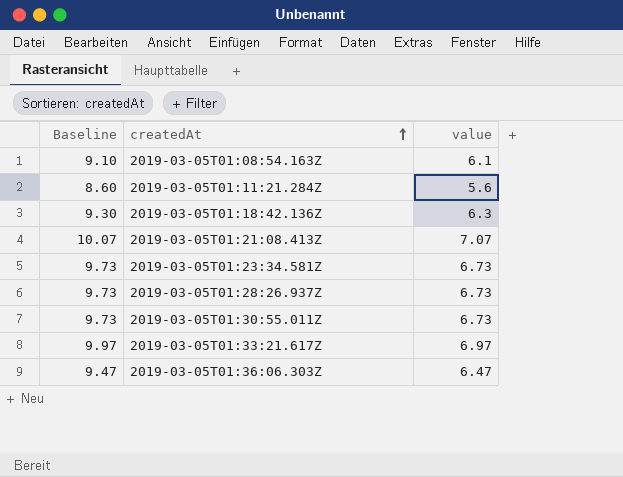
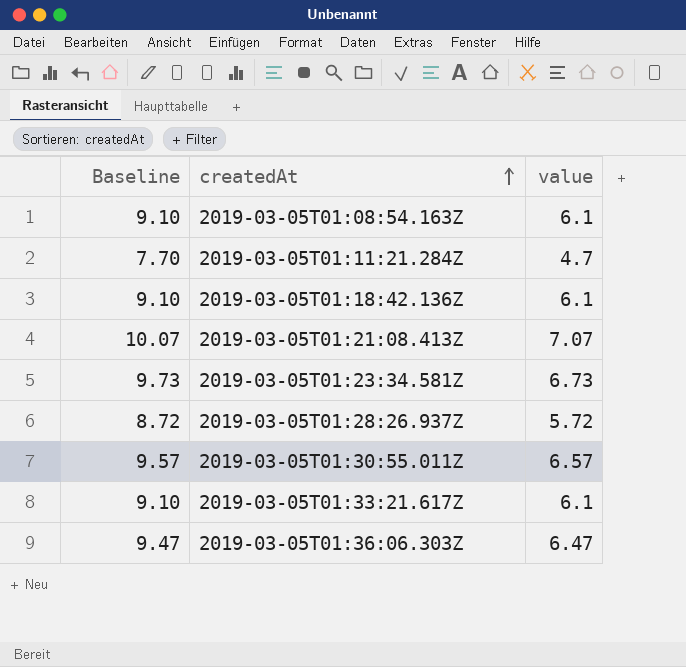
2019-03-05T01:11:21.284Z | Baseline: 8.60 -> 7.70
2019-03-05T01:11:21.284Z | value: 5.6 -> 4.7
2019-03-05T01:18:42.136Z | Baseline: 9.30 -> 9.10
2019-03-05T01:18:42.136Z | value: 6.3 -> 6.1
2019-03-05T01:28:26.937Z | Baseline: 9.73 -> 8.72
2019-03-05T01:28:26.937Z | value: 6.73 -> 5.72
2019-03-05T01:30:55.011Z | Baseline: 9.73 -> 9.57
2019-03-05T01:30:55.011Z | value: 6.73 -> 6.57
2019-03-05T01:33:21.617Z | Baseline: 9.97 -> 9.10
2019-03-05T01:33:21.617Z | value: 6.97 -> 6.1

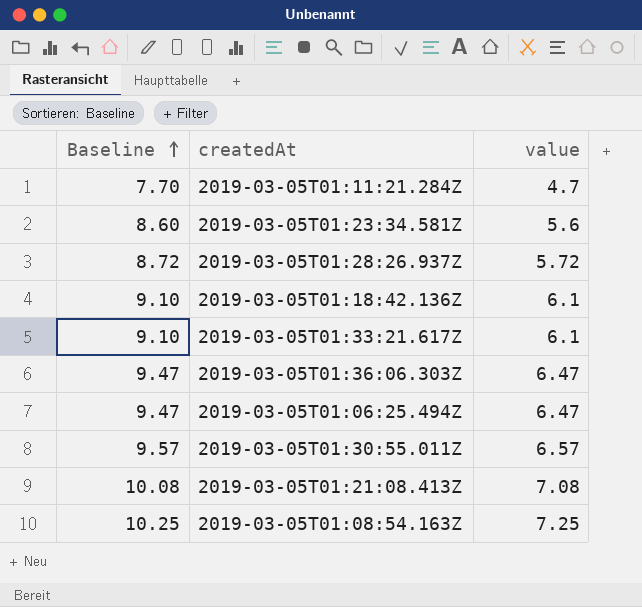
row order: createdAt ascending -> Baseline ascending
2019-03-05T01:23:34.581Z | Baseline: 9.73 -> 8.60
2019-03-05T01:23:34.581Z | value: 6.73 -> 5.6
row 2019-03-05T01:06:25.494Z: none -> 9.47 | 6.47
2019-03-05T01:21:08.413Z | Baseline: 10.07 -> 10.08
2019-03-05T01:21:08.413Z | value: 7.07 -> 7.08
2019-03-05T01:08:54.163Z | Baseline: 9.10 -> 10.25
2019-03-05T01:08:54.163Z | value: 6.1 -> 7.25

